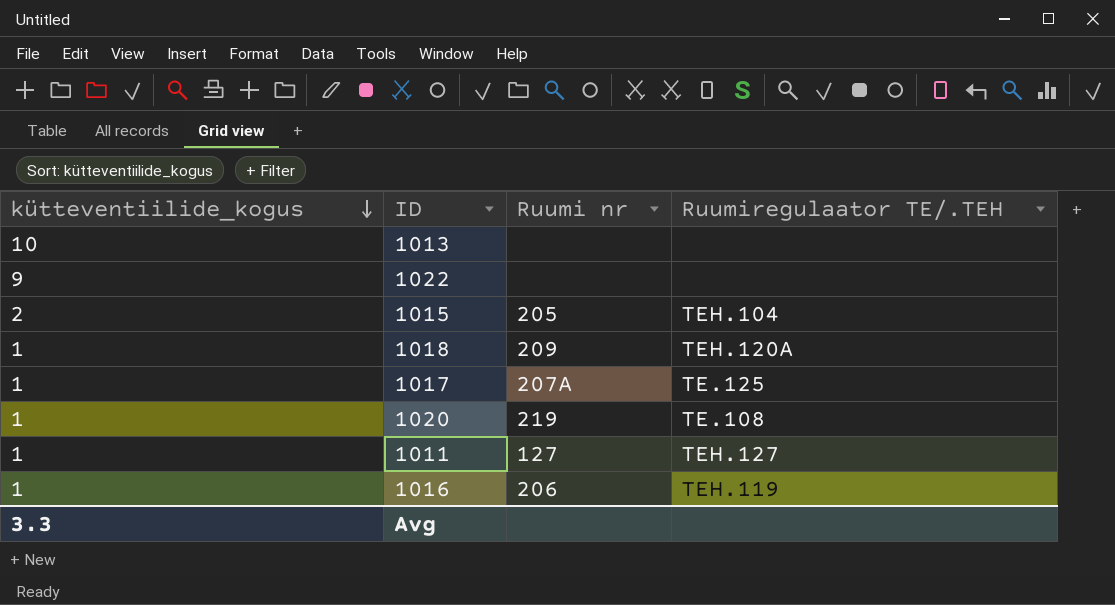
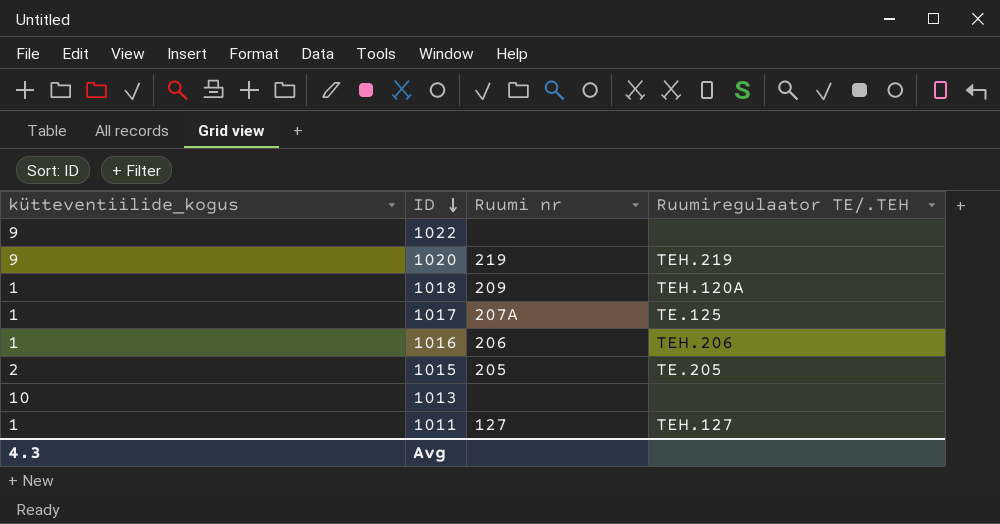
row order: kütteventiilide_kogus descending -> ID descending
1020 | kütteventiilide_kogus: 1 -> 9
1020 | Ruumiregulaator TE/.TEH: TE.108 -> TEH.219
1016 | Ruumiregulaator TE/.TEH: TEH.119 -> TEH.206
1015 | Ruumiregulaator TE/.TEH: TEH.104 -> TE.205
Avg | kütteventiilide_kogus: 3.3 -> 4.3

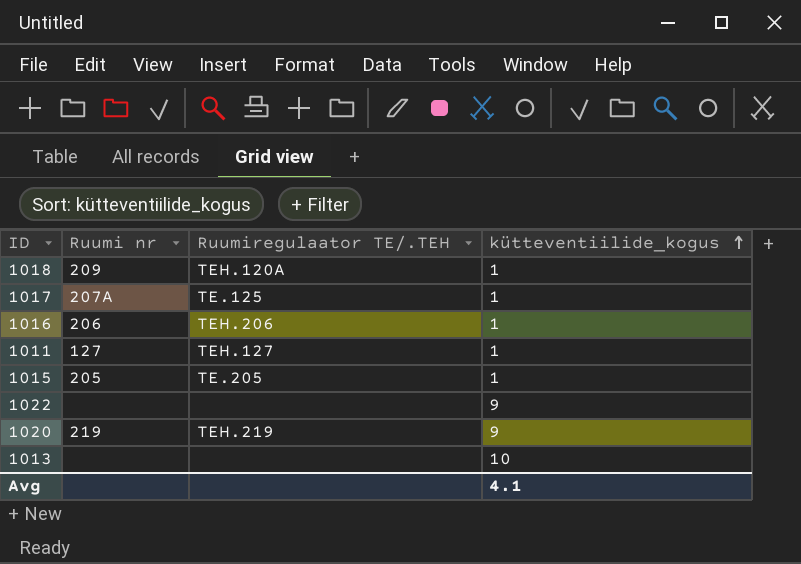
row order: ID descending -> kütteventiilide_kogus ascending
column kütteventiilide_kogus | position: 1 -> 4
1015 | kütteventiilide_kogus: 2 -> 1
Avg | kütteventiilide_kogus: 4.3 -> 4.1

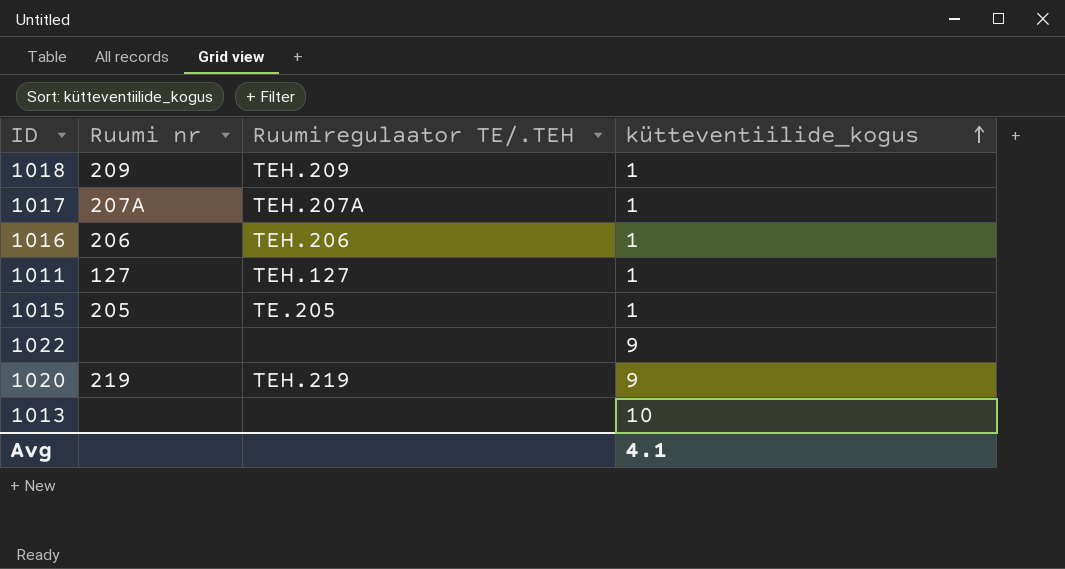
1018 | Ruumiregulaator TE/.TEH: TEH.120A -> TEH.209
1017 | Ruumiregulaator TE/.TEH: TE.125 -> TEH.207A

